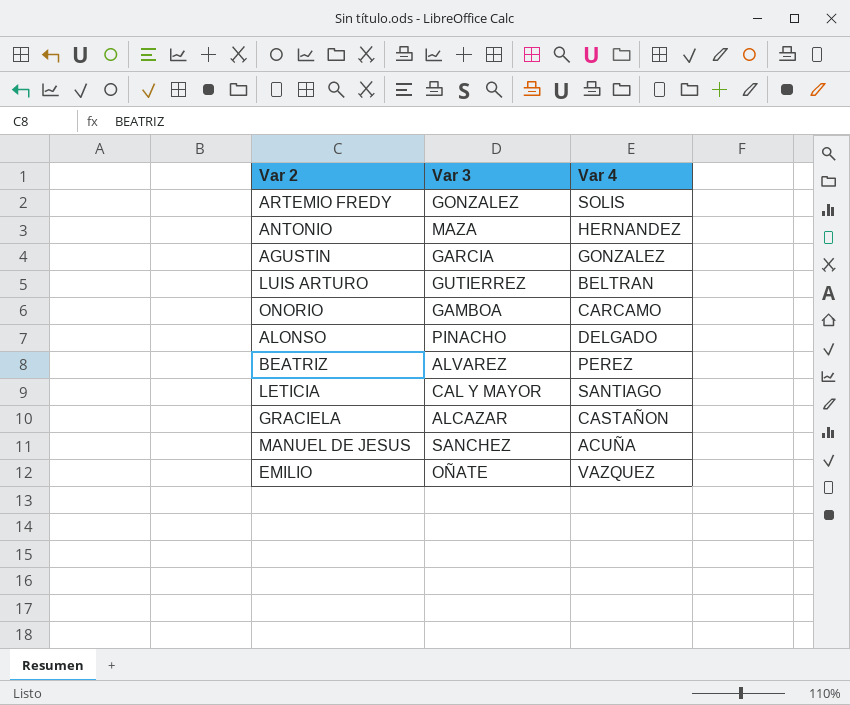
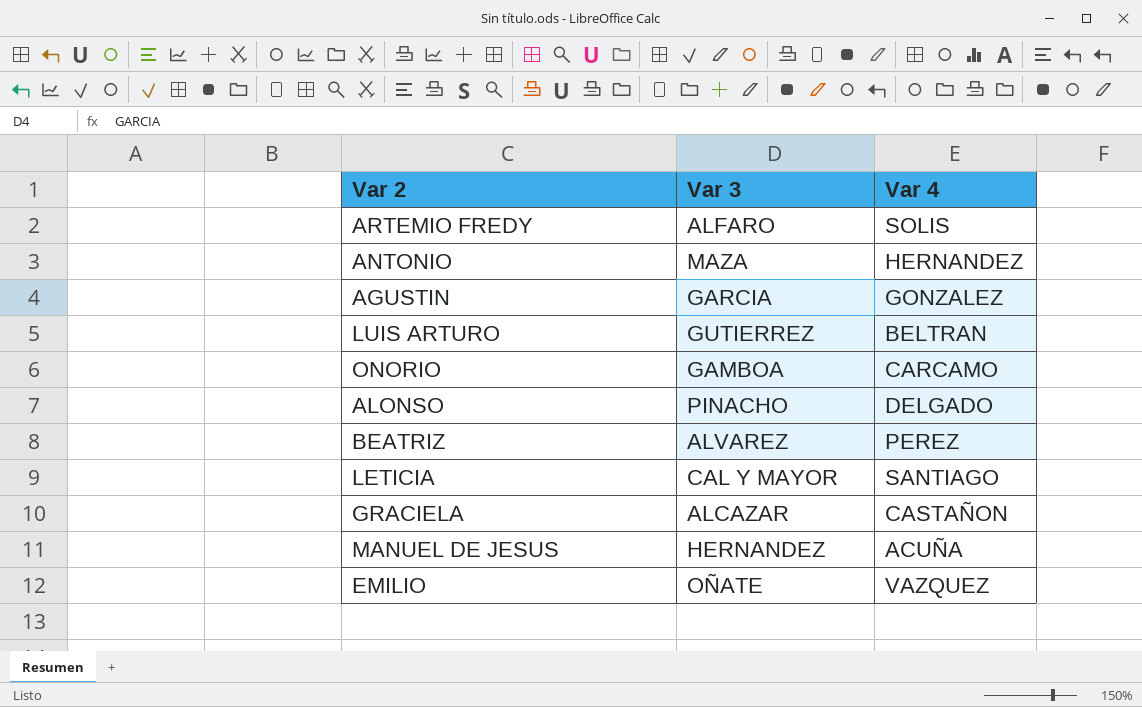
ARTEMIO FREDY | Var 3: GONZALEZ -> ALFARO
MANUEL DE JESUS | Var 3: SANCHEZ -> HERNANDEZ

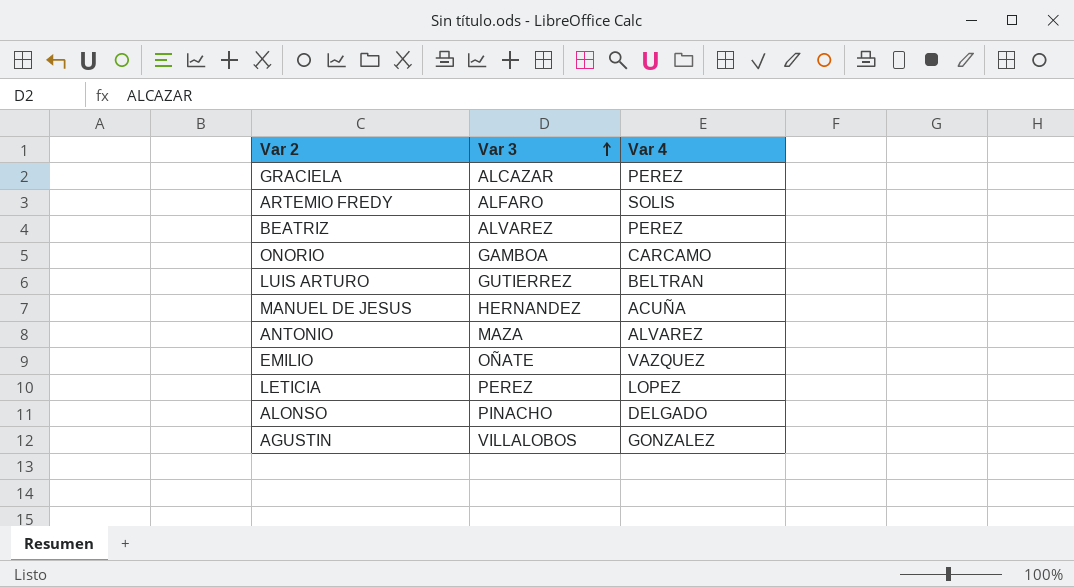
row order: none -> Var 3 ascending
GRACIELA | Var 4: CASTAÑON -> PEREZ
ANTONIO | Var 4: HERNANDEZ -> ALVAREZ
LETICIA | Var 3: CAL Y MAYOR -> PEREZ
LETICIA | Var 4: SANTIAGO -> LOPEZ
AGUSTIN | Var 3: GARCIA -> VILLALOBOS

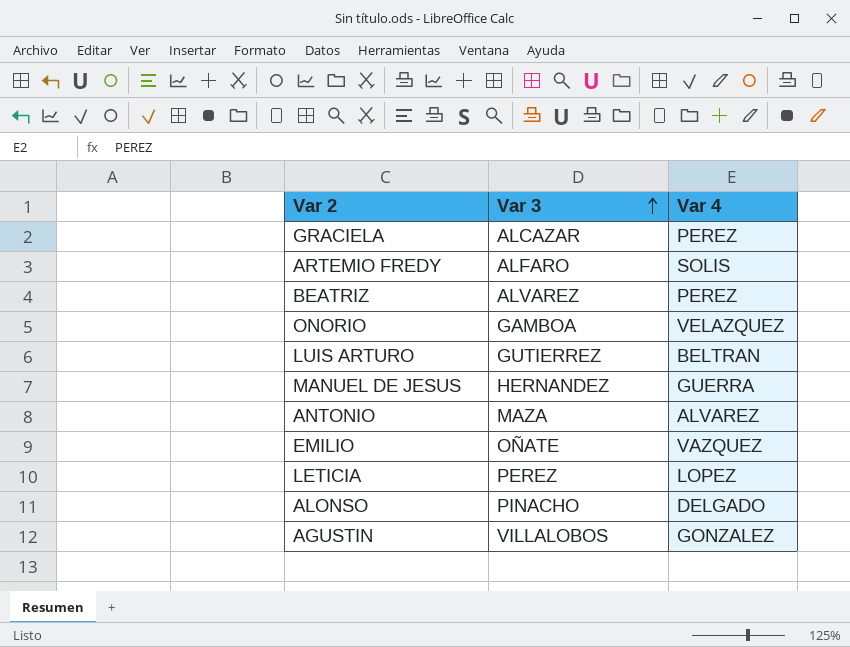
ONORIO | Var 4: CARCAMO -> VELAZQUEZ
MANUEL DE JESUS | Var 4: ACUÑA -> GUERRA

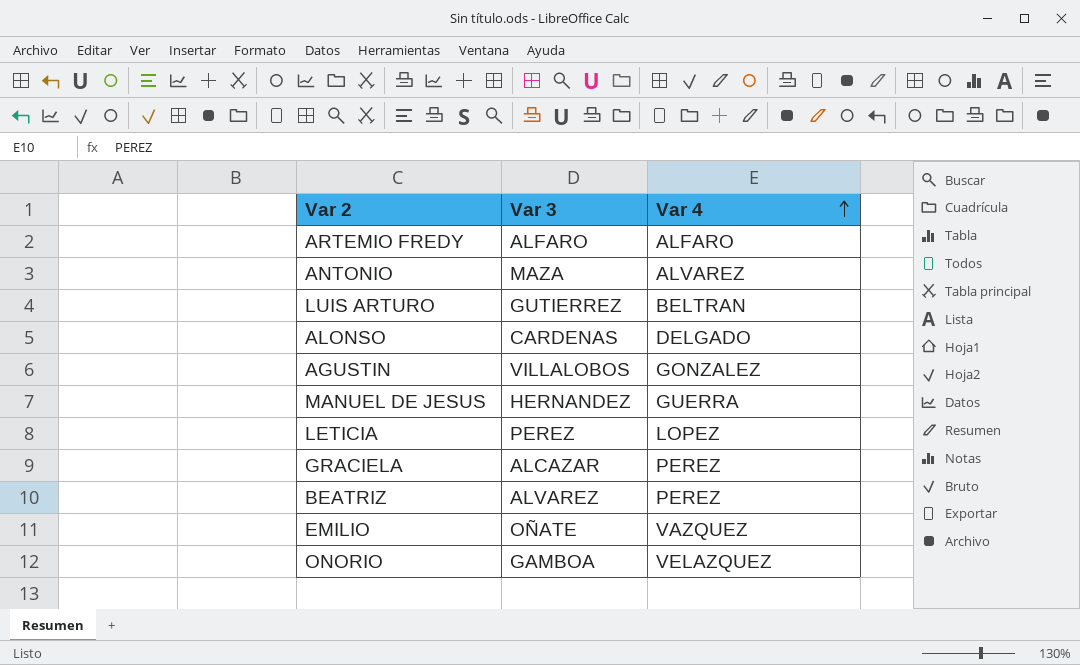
row order: Var 3 ascending -> Var 4 ascending
ARTEMIO FREDY | Var 4: SOLIS -> ALFARO
ALONSO | Var 3: PINACHO -> CARDENAS

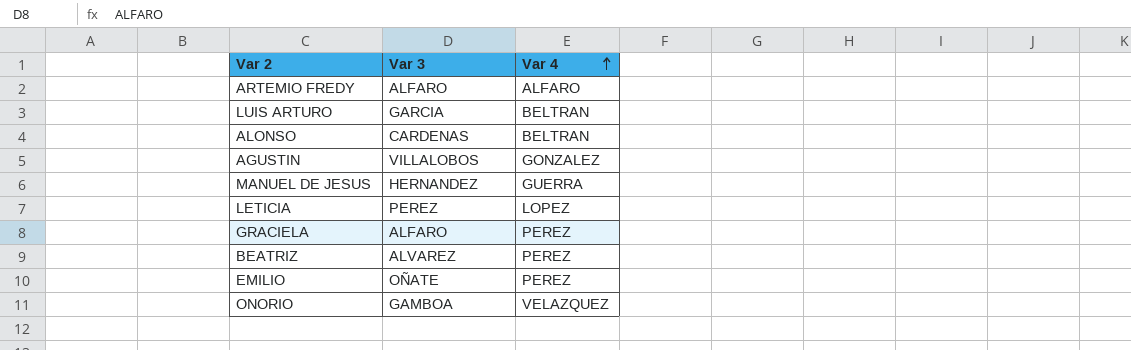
row ANTONIO: MAZA | ALVAREZ -> none
LUIS ARTURO | Var 3: GUTIERREZ -> GARCIA
ALONSO | Var 4: DELGADO -> BELTRAN
GRACIELA | Var 3: ALCAZAR -> ALFARO
EMILIO | Var 4: VAZQUEZ -> PEREZ

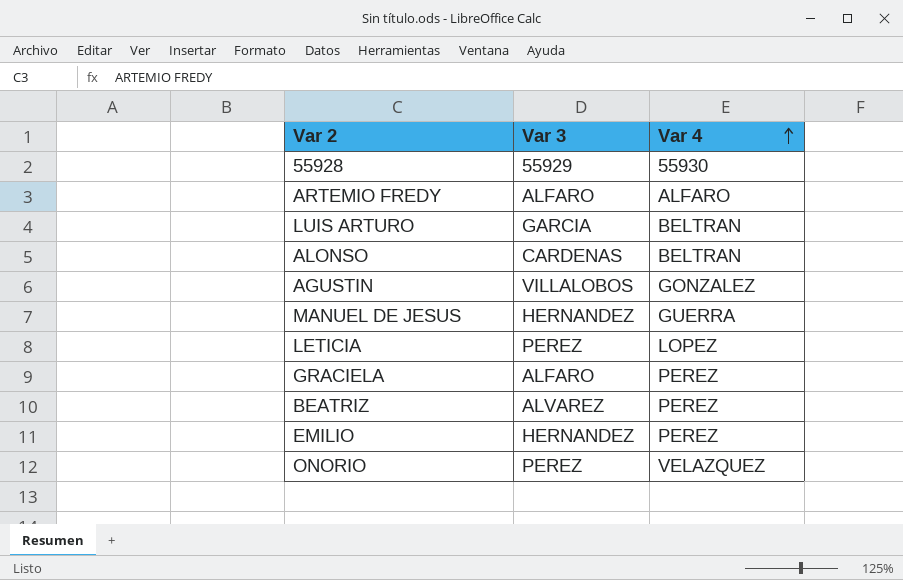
row 55928: none -> 55929 | 55930
EMILIO | Var 3: OÑATE -> HERNANDEZ
ONORIO | Var 3: GAMBOA -> PEREZ

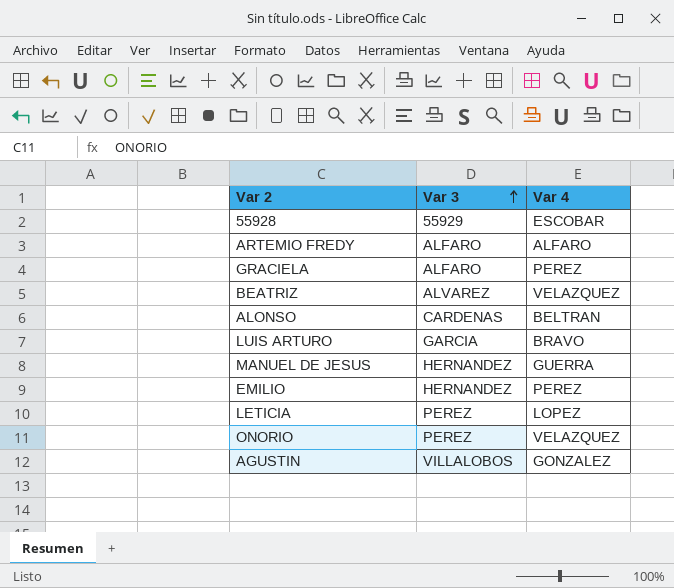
row order: Var 4 ascending -> Var 3 ascending
55928 | Var 4: 55930 -> ESCOBAR
BEATRIZ | Var 4: PEREZ -> VELAZQUEZ
LUIS ARTURO | Var 4: BELTRAN -> BRAVO

